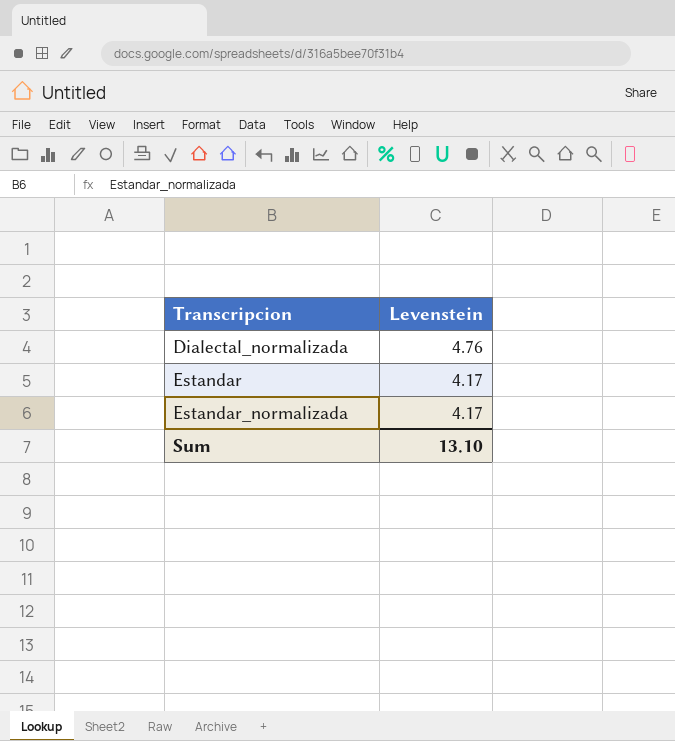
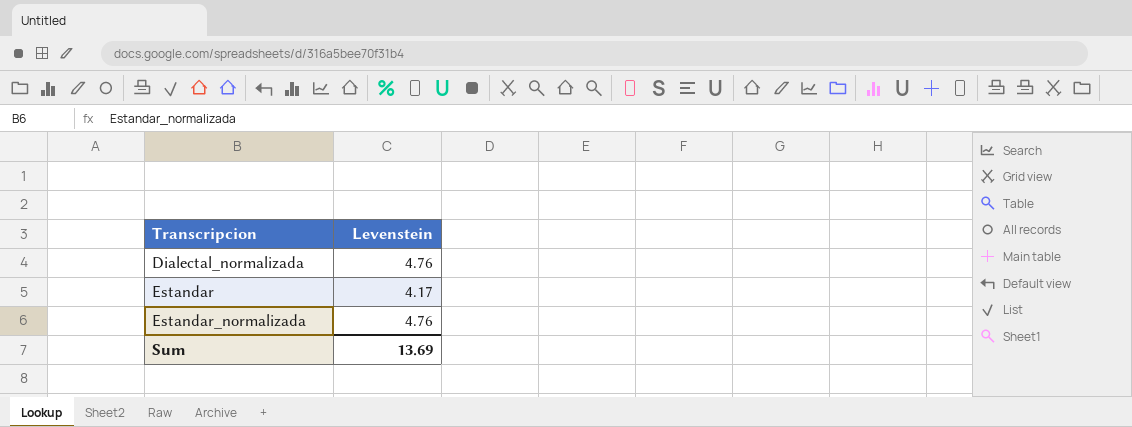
Estandar_normalizada | Levenstein: 4.17 -> 4.76
Sum | Levenstein: 13.10 -> 13.69

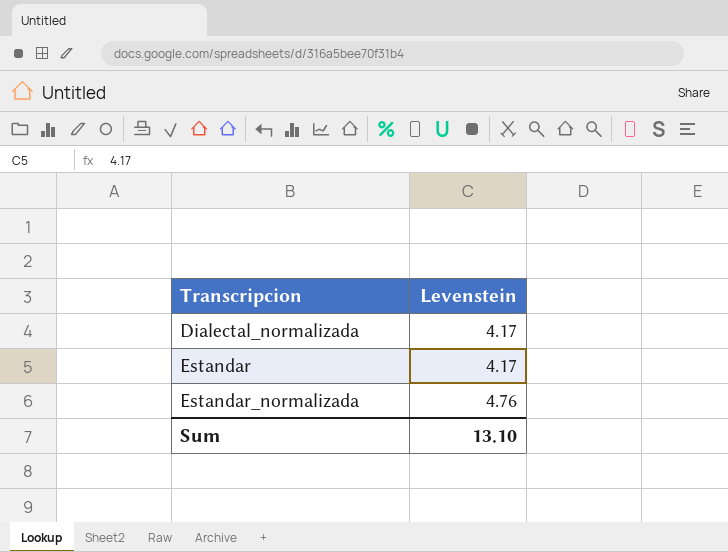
Dialectal_normalizada | Levenstein: 4.76 -> 4.17
Sum | Levenstein: 13.69 -> 13.10

